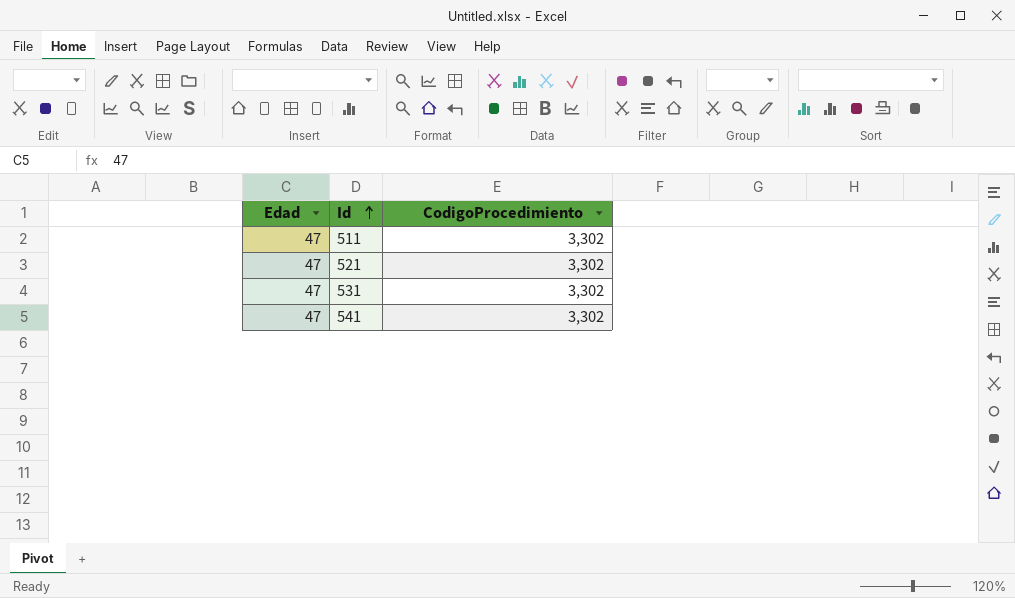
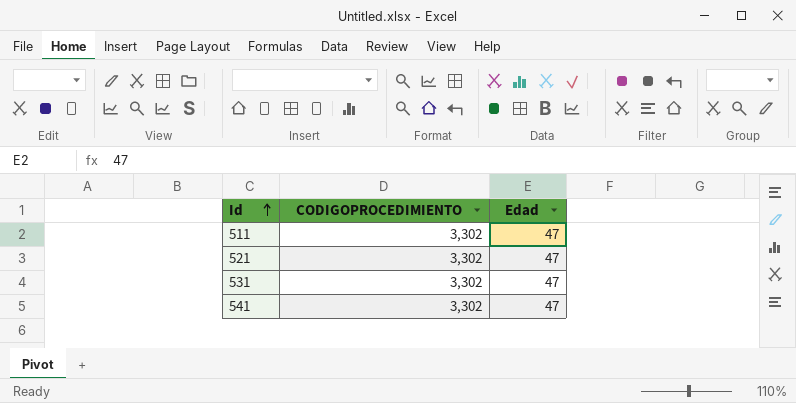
column name: CodigoProcedimiento -> CODIGOPROCEDIMIENTO
column Edad | position: 1 -> 3

